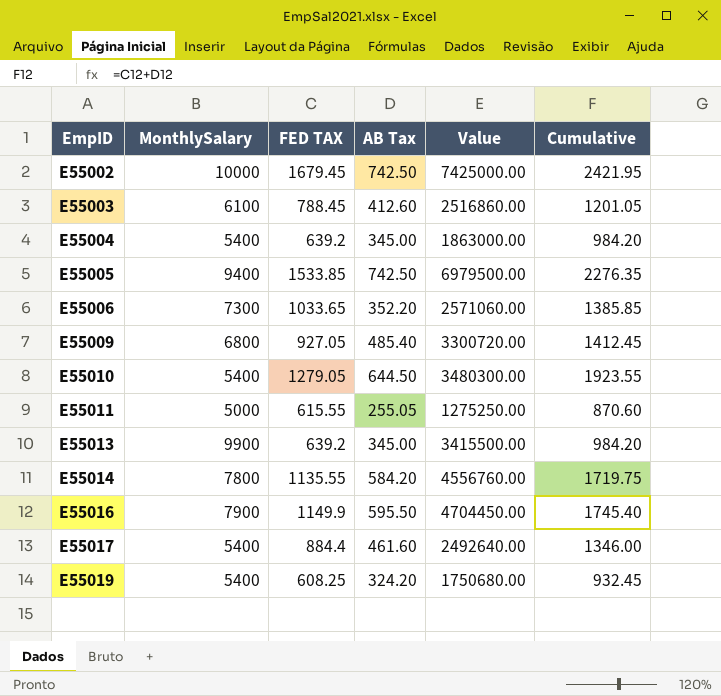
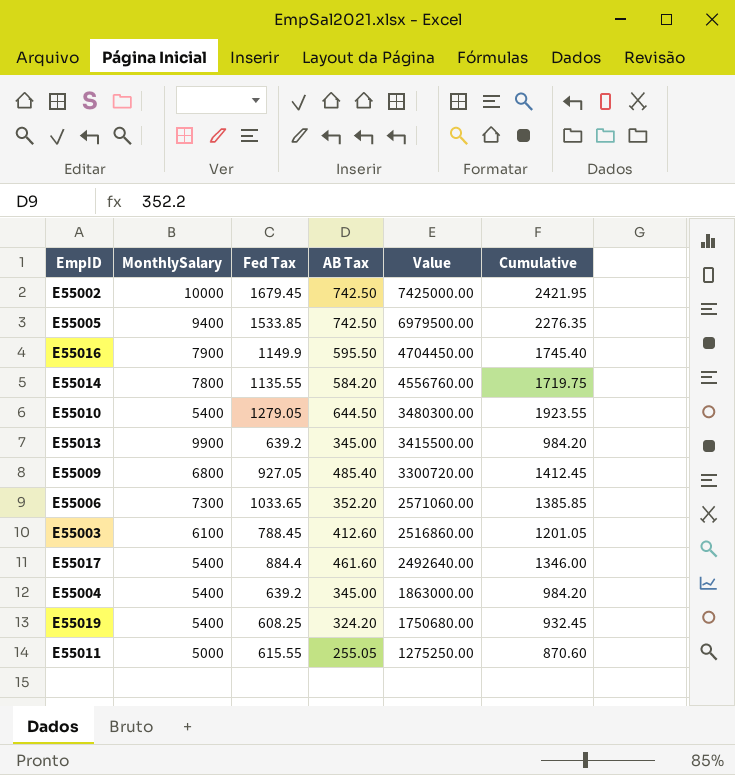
row order: EmpID ascending -> Value descending
column name: FED TAX -> Fed Tax

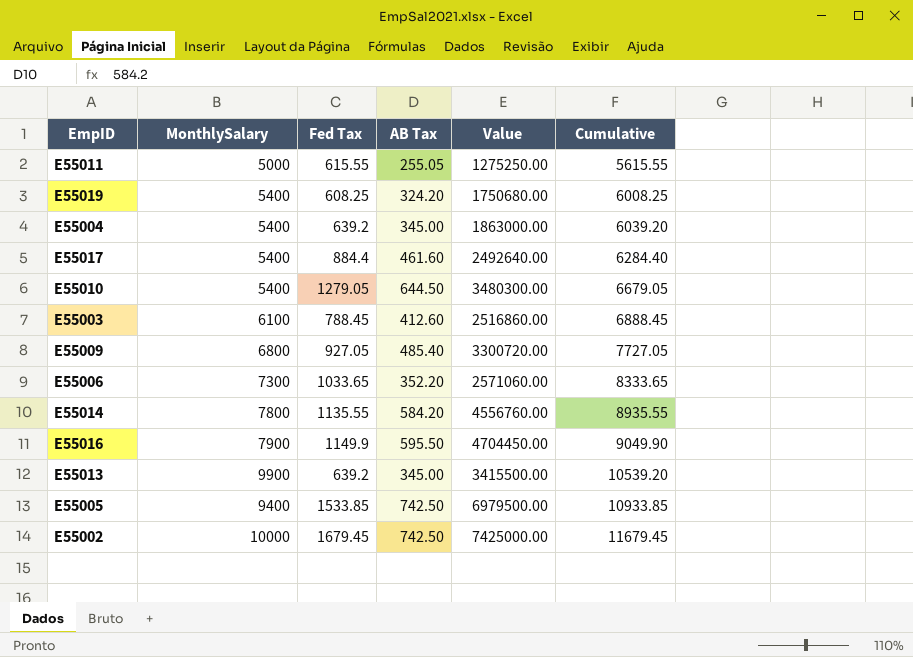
row order: Value descending -> Cumulative ascending
column Cumulative | formula: [Fed Tax] + [AB Tax] -> [MonthlySalary] + [Fed Tax]

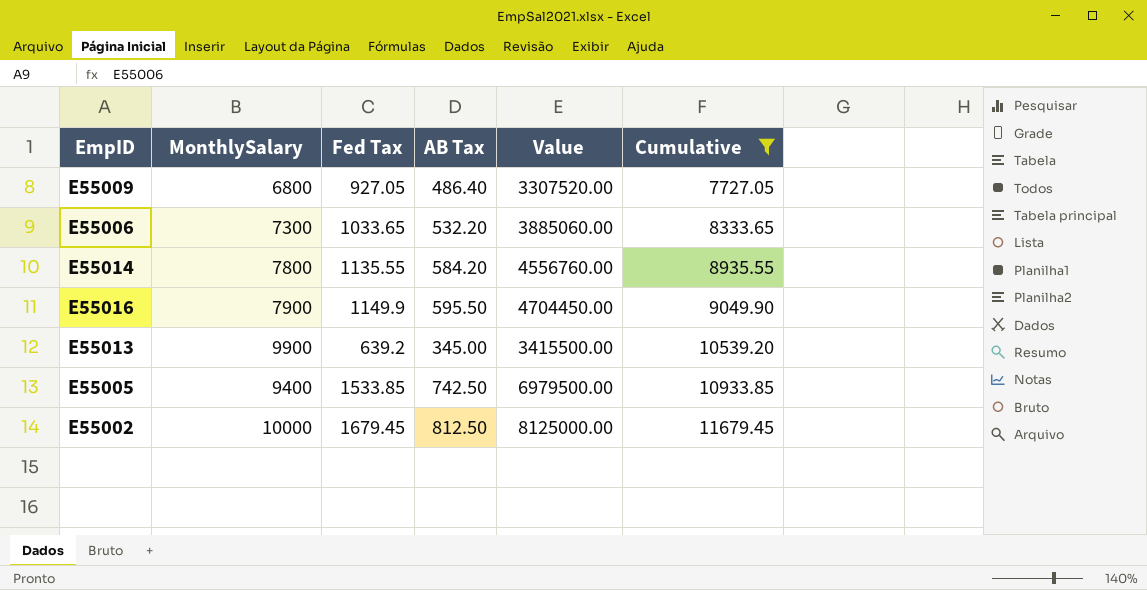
filter: none -> Cumulative >= 7727.05
E55009 | AB Tax: 485.40 -> 486.40
E55009 | Value: 3300720.00 -> 3307520.00
E55006 | AB Tax: 352.20 -> 532.20
E55006 | Value: 2571060.00 -> 3885060.00
E55002 | AB Tax: 742.50 -> 812.50
E55002 | Value: 7425000.00 -> 8125000.00

